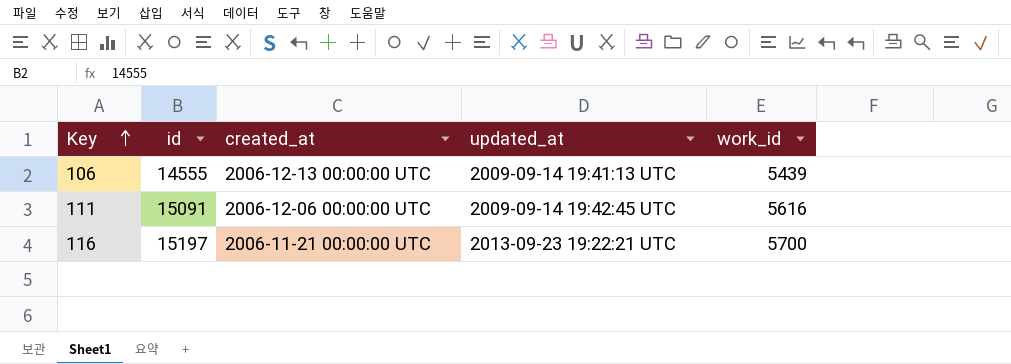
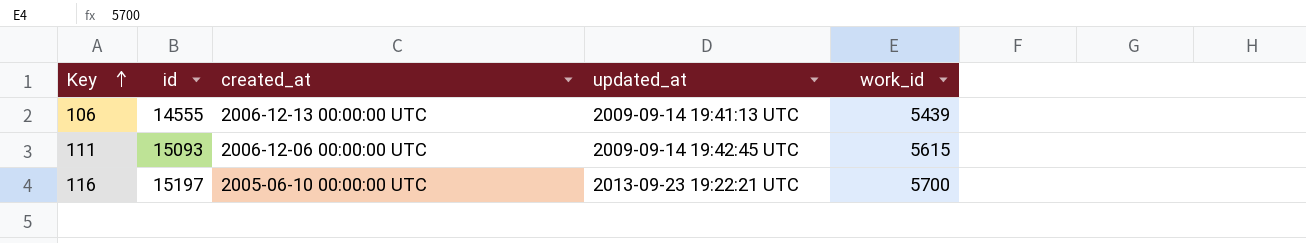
111 | id: 15091 -> 15093
111 | work_id: 5616 -> 5615
116 | created_at: 2006-11-21 00:00:00 UTC -> 2005-06-10 00:00:00 UTC

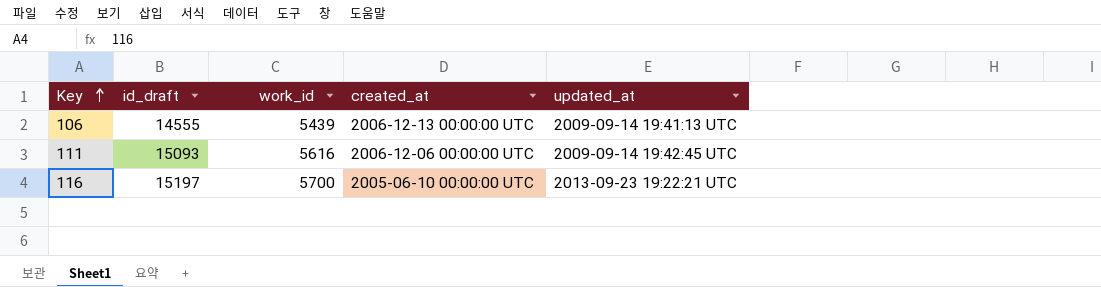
column name: id -> id_draft
column work_id | position: 5 -> 3
111 | work_id: 5615 -> 5616

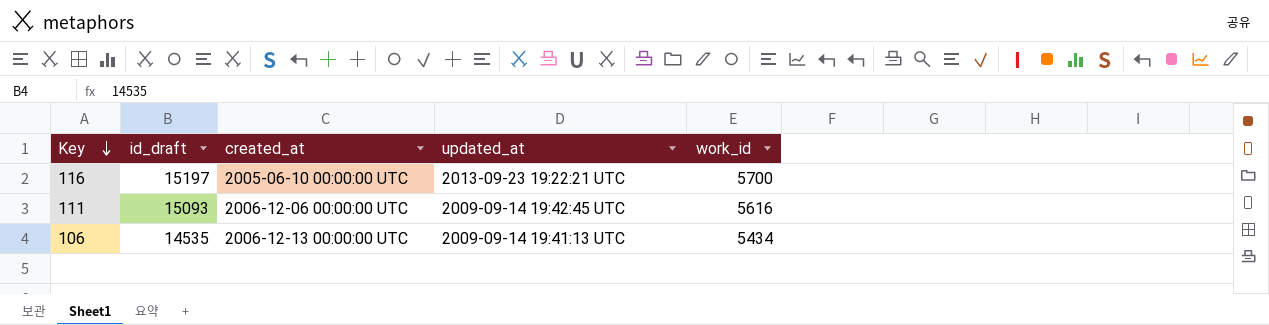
row order: Key ascending -> Key descending
column work_id | position: 3 -> 5
106 | id_draft: 14555 -> 14535
106 | work_id: 5439 -> 5434

